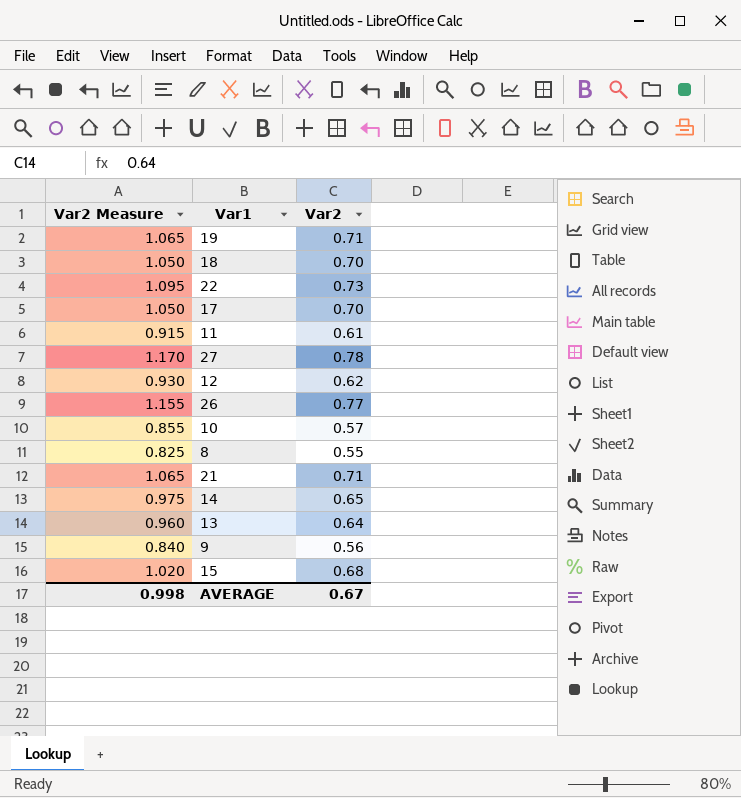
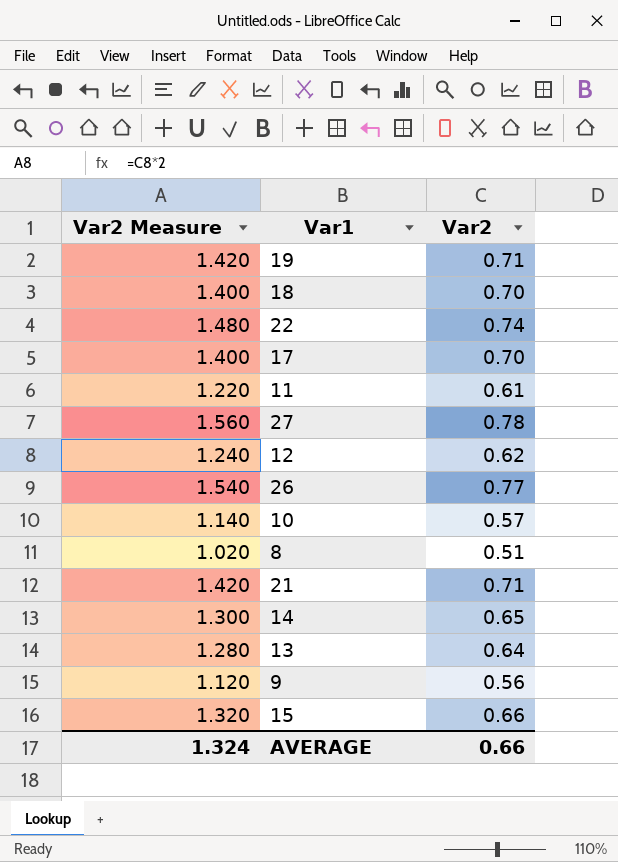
column Var2 Measure | formula: [Var2] * 1.5 -> [Var2] * 2
22 | Var2: 0.73 -> 0.74
8 | Var2: 0.55 -> 0.51
15 | Var2: 0.68 -> 0.66
AVERAGE | Var2 Measure: 0.998 -> 1.324
AVERAGE | Var2: 0.67 -> 0.66

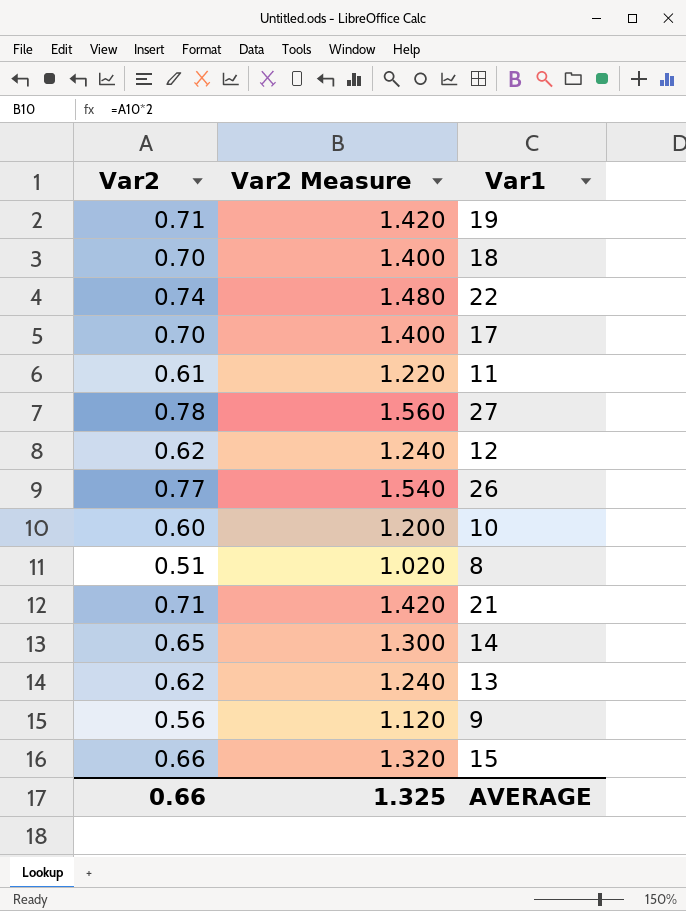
column Var2 | position: 3 -> 1
10 | Var2: 0.57 -> 0.60
10 | Var2 Measure: 1.140 -> 1.200
13 | Var2: 0.64 -> 0.62
13 | Var2 Measure: 1.280 -> 1.240
AVERAGE | Var2 Measure: 1.324 -> 1.325

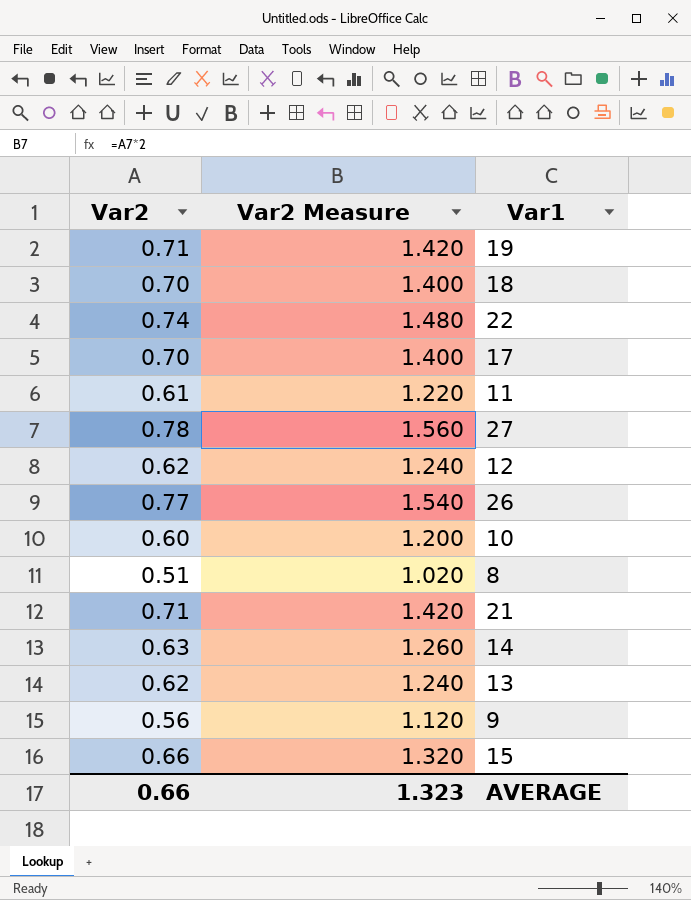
14 | Var2: 0.65 -> 0.63
14 | Var2 Measure: 1.300 -> 1.260
AVERAGE | Var2 Measure: 1.325 -> 1.323

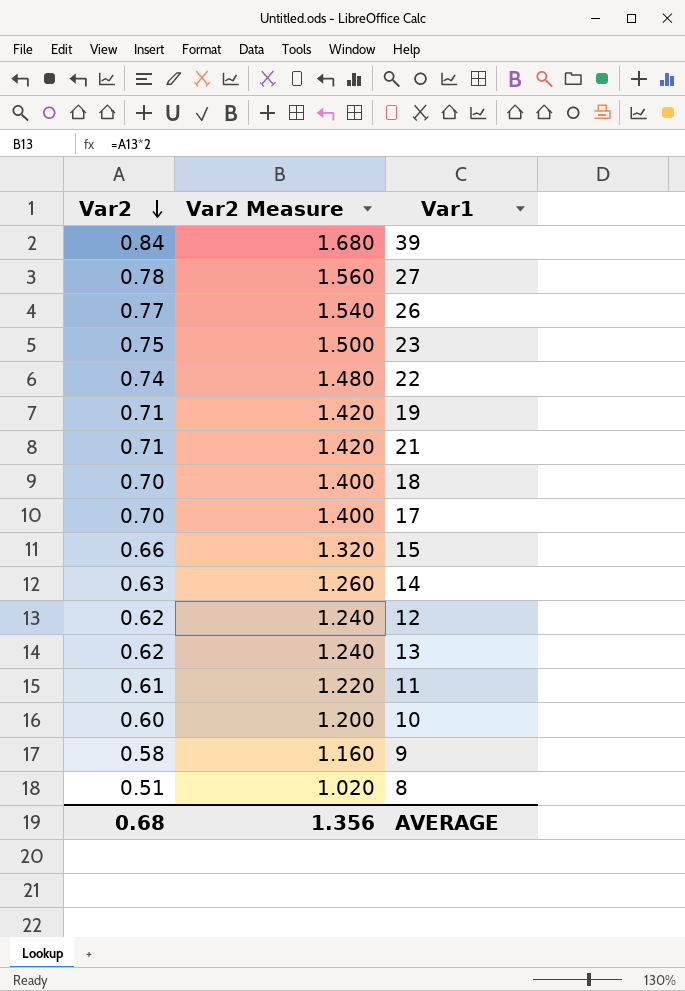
row order: none -> Var2 descending
row 39: none -> 0.84 | 1.680
row 23: none -> 0.75 | 1.500
9 | Var2: 0.56 -> 0.58
9 | Var2 Measure: 1.120 -> 1.160
AVERAGE | Var2: 0.66 -> 0.68
AVERAGE | Var2 Measure: 1.323 -> 1.356

